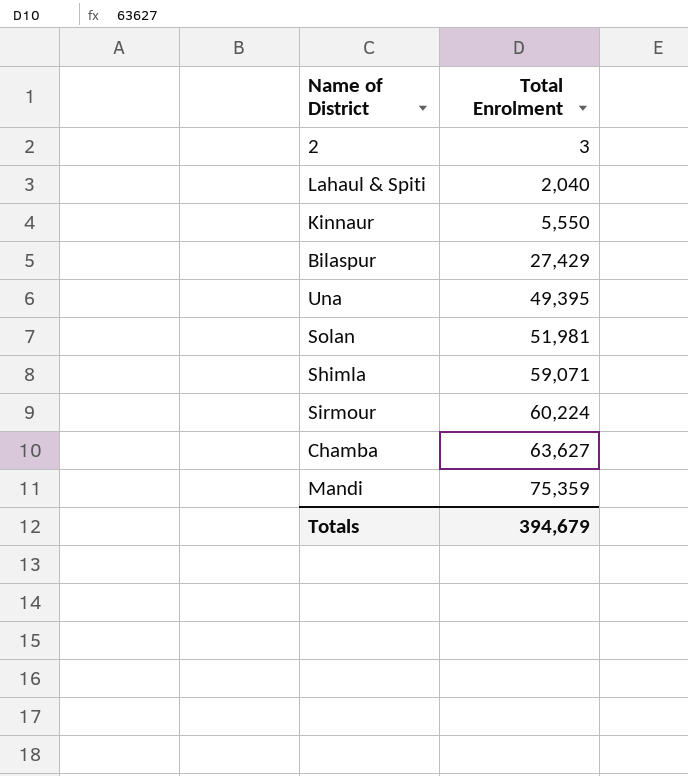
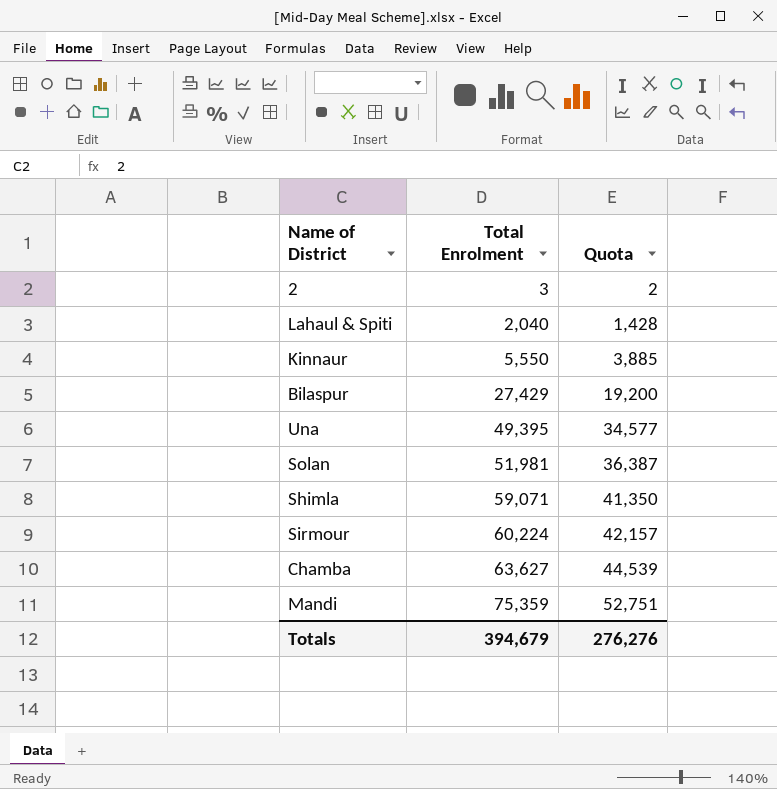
column Quota | formula: none -> [Total Enrolment] * 0.7

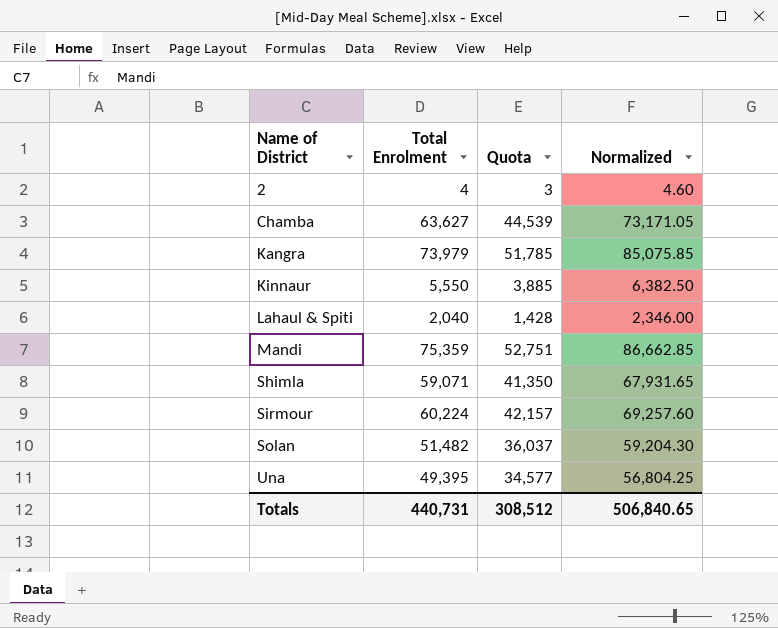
row order: Total Enrolment ascending -> Name of District ascending
column Normalized | formula: none -> [Total Enrolment] * 1.15
row Bilaspur: 27,429 | 19,200 -> none
2 | Total Enrolment: 3 -> 4
2 | Quota: 2 -> 3
row Kangra: none -> 73,979 | 51,785 | 85,075.85
Solan | Total Enrolment: 51,981 -> 51,482
Solan | Quota: 36,387 -> 36,037
Totals | Total Enrolment: 394,679 -> 440,731
Totals | Quota: 276,276 -> 308,512

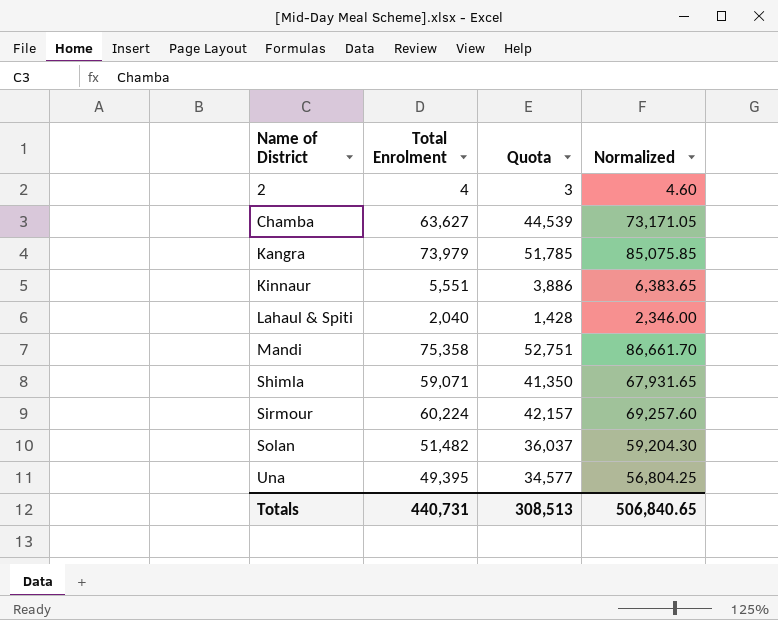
Kinnaur | Total Enrolment: 5,550 -> 5,551
Kinnaur | Quota: 3,885 -> 3,886
Kinnaur | Normalized: 6,382.50 -> 6,383.65
Mandi | Total Enrolment: 75,359 -> 75,358
Mandi | Normalized: 86,662.85 -> 86,661.70
Totals | Quota: 308,512 -> 308,513

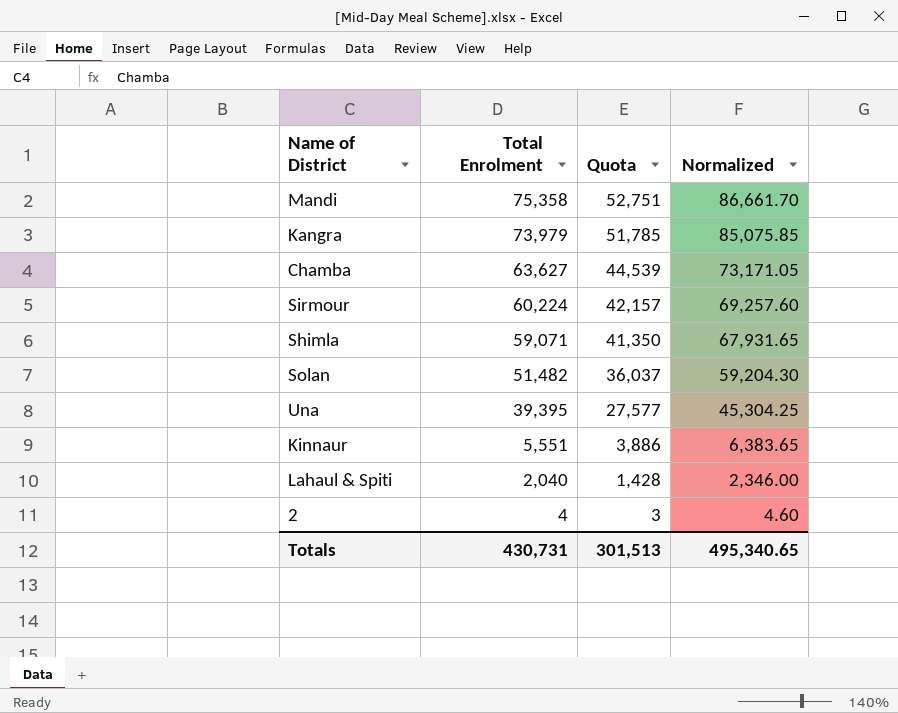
row order: Name of District ascending -> Total Enrolment descending
Una | Total Enrolment: 49,395 -> 39,395
Una | Quota: 34,577 -> 27,577
Una | Normalized: 56,804.25 -> 45,304.25
Totals | Total Enrolment: 440,731 -> 430,731
Totals | Quota: 308,513 -> 301,513
Totals | Normalized: 506,840.65 -> 495,340.65

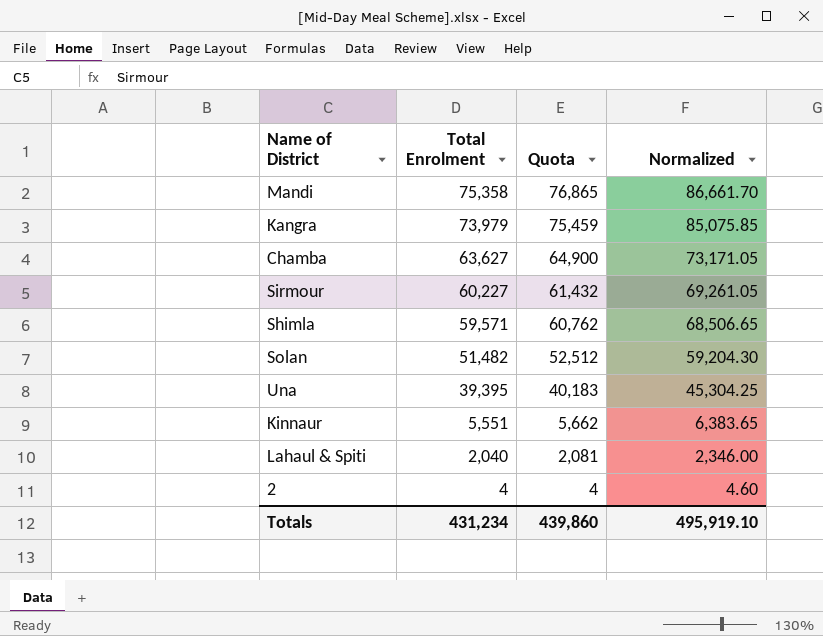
column Quota | formula: [Total Enrolment] * 0.7 -> [Total Enrolment] * 1.02
Sirmour | Total Enrolment: 60,224 -> 60,227
Sirmour | Normalized: 69,257.60 -> 69,261.05
Shimla | Total Enrolment: 59,071 -> 59,571
Shimla | Normalized: 67,931.65 -> 68,506.65
Totals | Total Enrolment: 430,731 -> 431,234
Totals | Quota: 301,513 -> 439,860
Totals | Normalized: 495,340.65 -> 495,919.10

